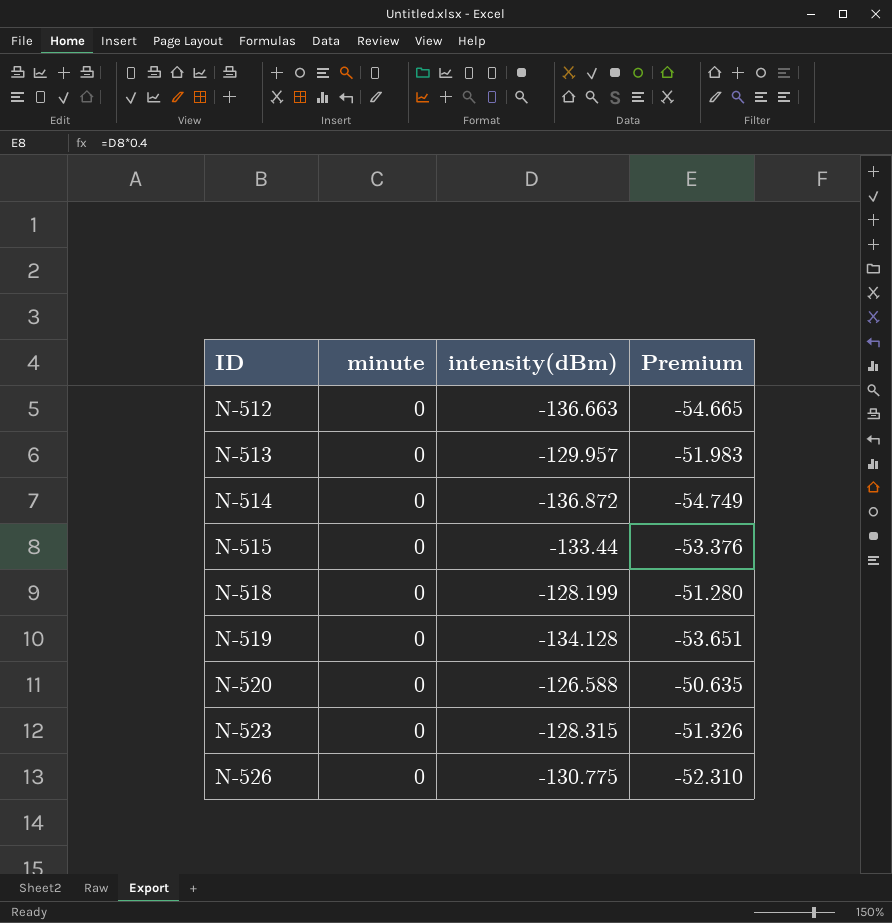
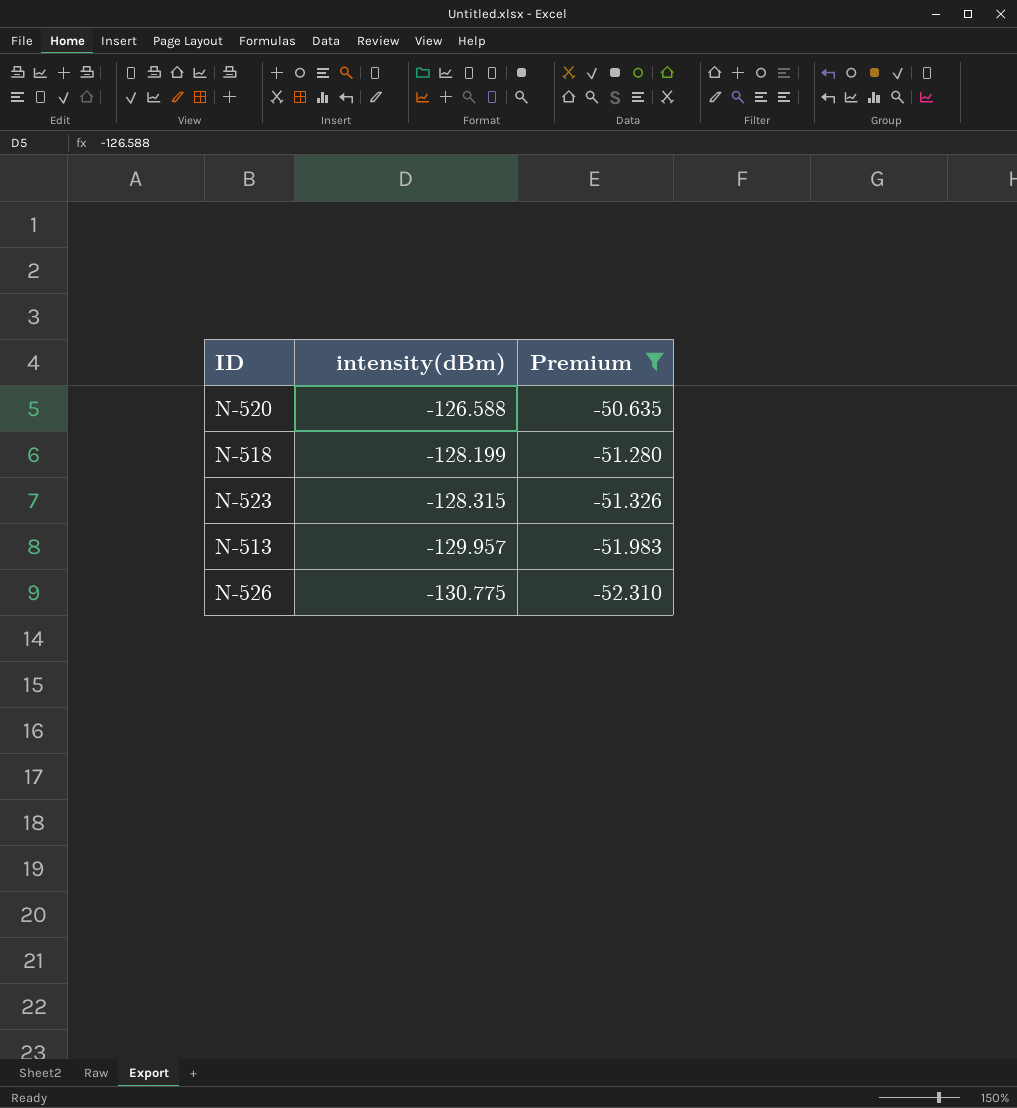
filter: none -> Premium >= -52.310
row order: ID ascending -> intensity(dBm) descending
column minute | position: 2 -> none

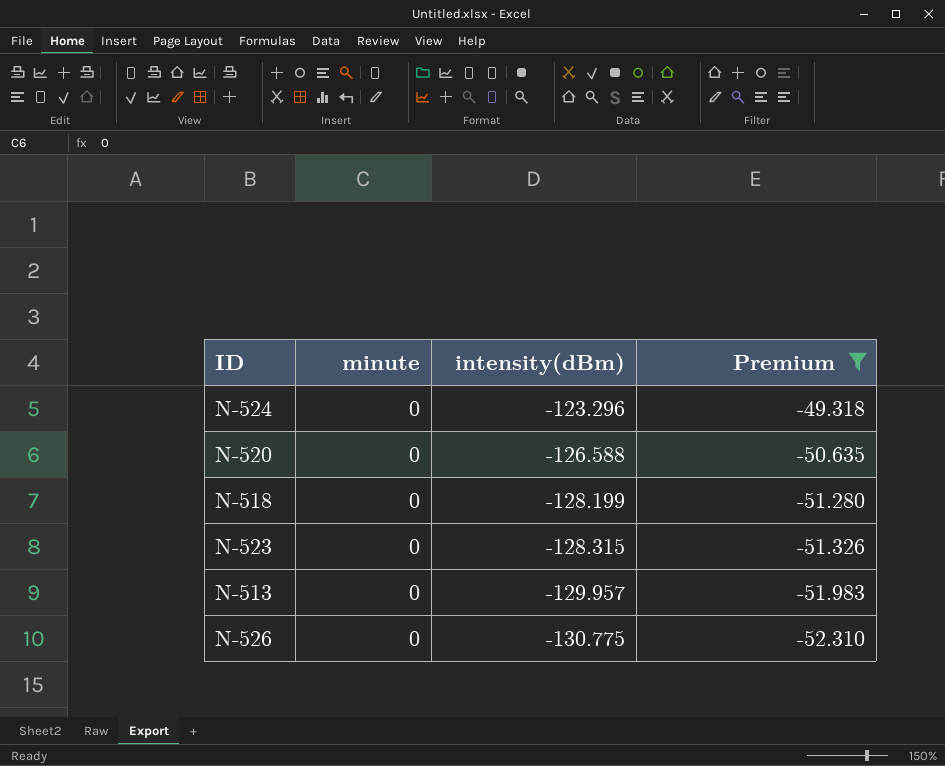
column minute | position: none -> 2
row N-524: none -> 0 | -123.296 | -49.318

